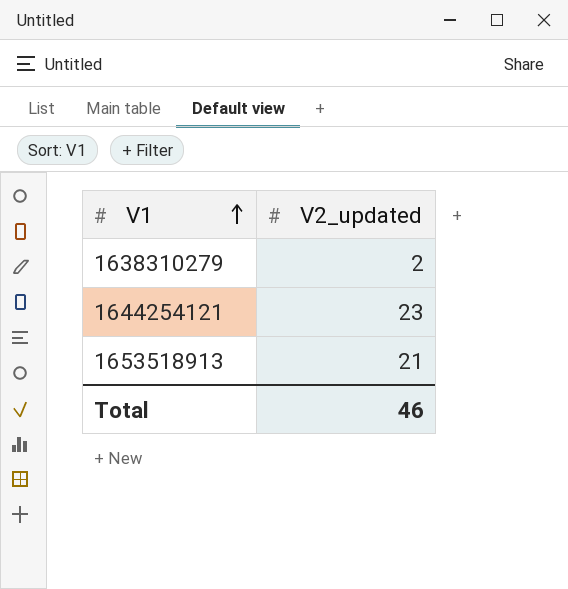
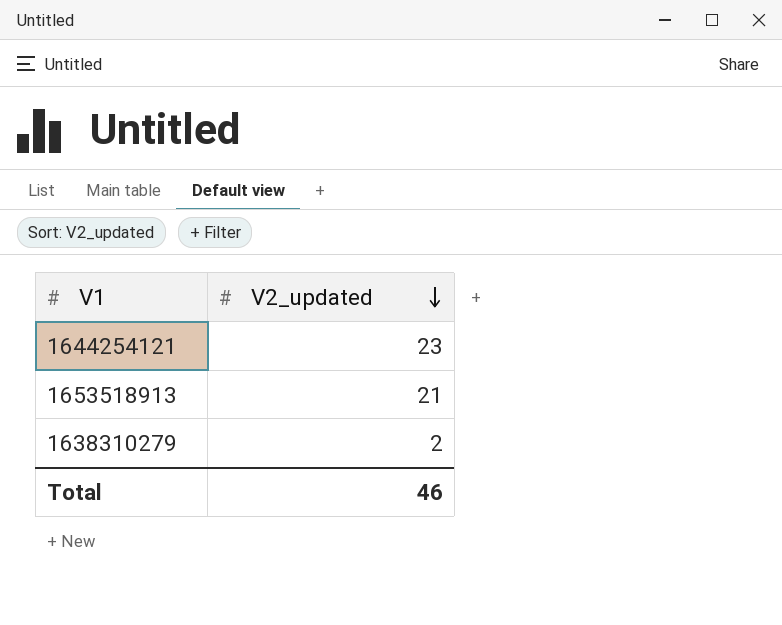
row order: V1 ascending -> V2_updated descending

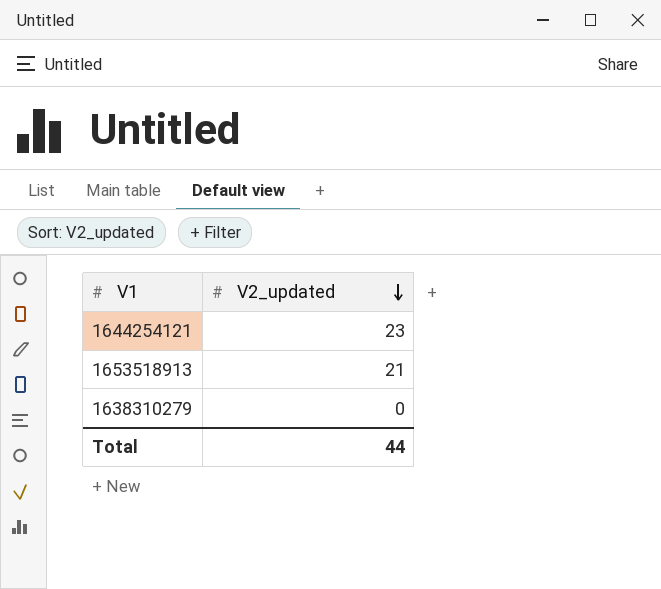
1638310279 | V2_updated: 2 -> 0
Total | V2_updated: 46 -> 44

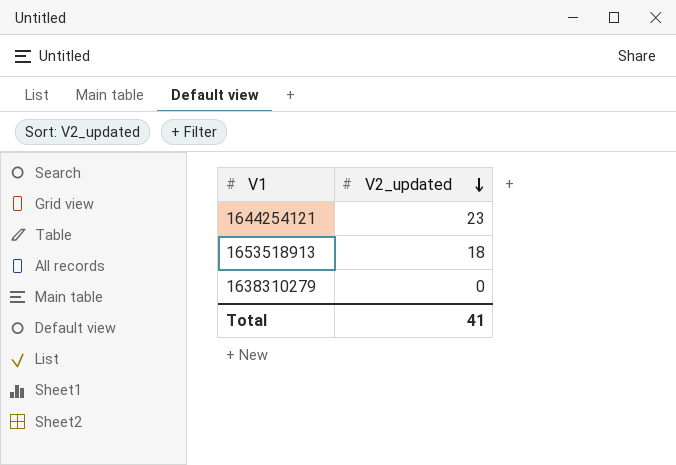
1653518913 | V2_updated: 21 -> 18
Total | V2_updated: 44 -> 41

